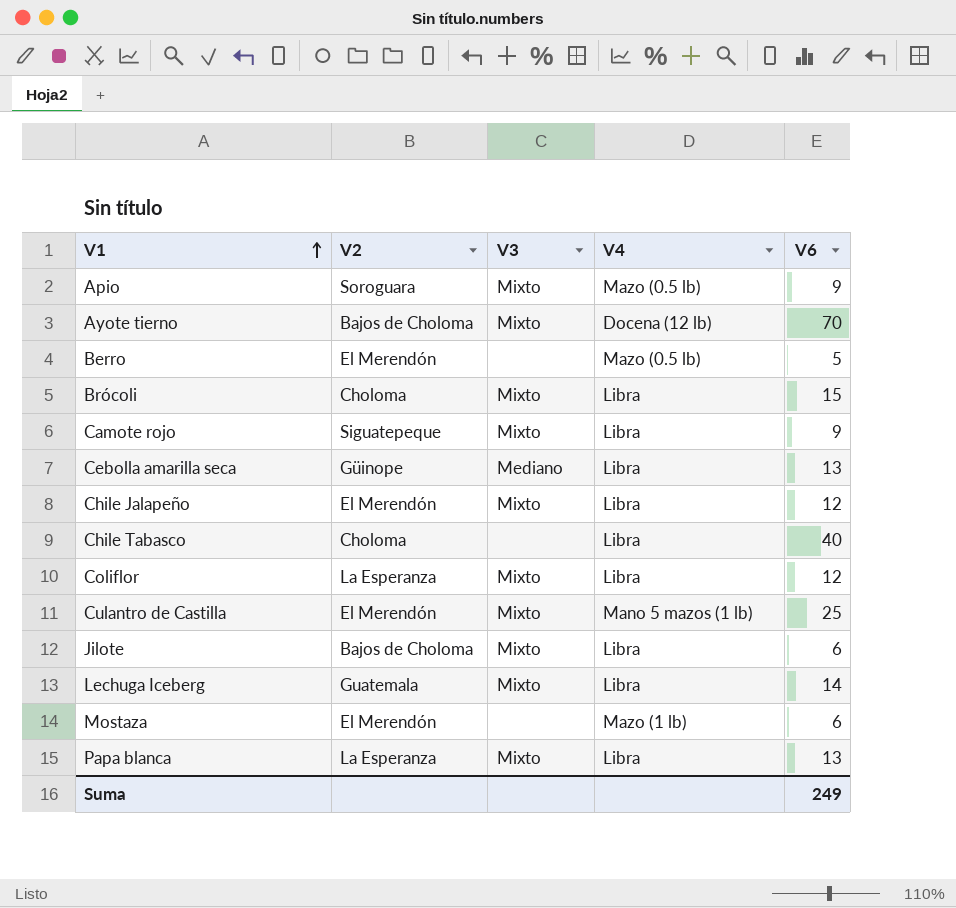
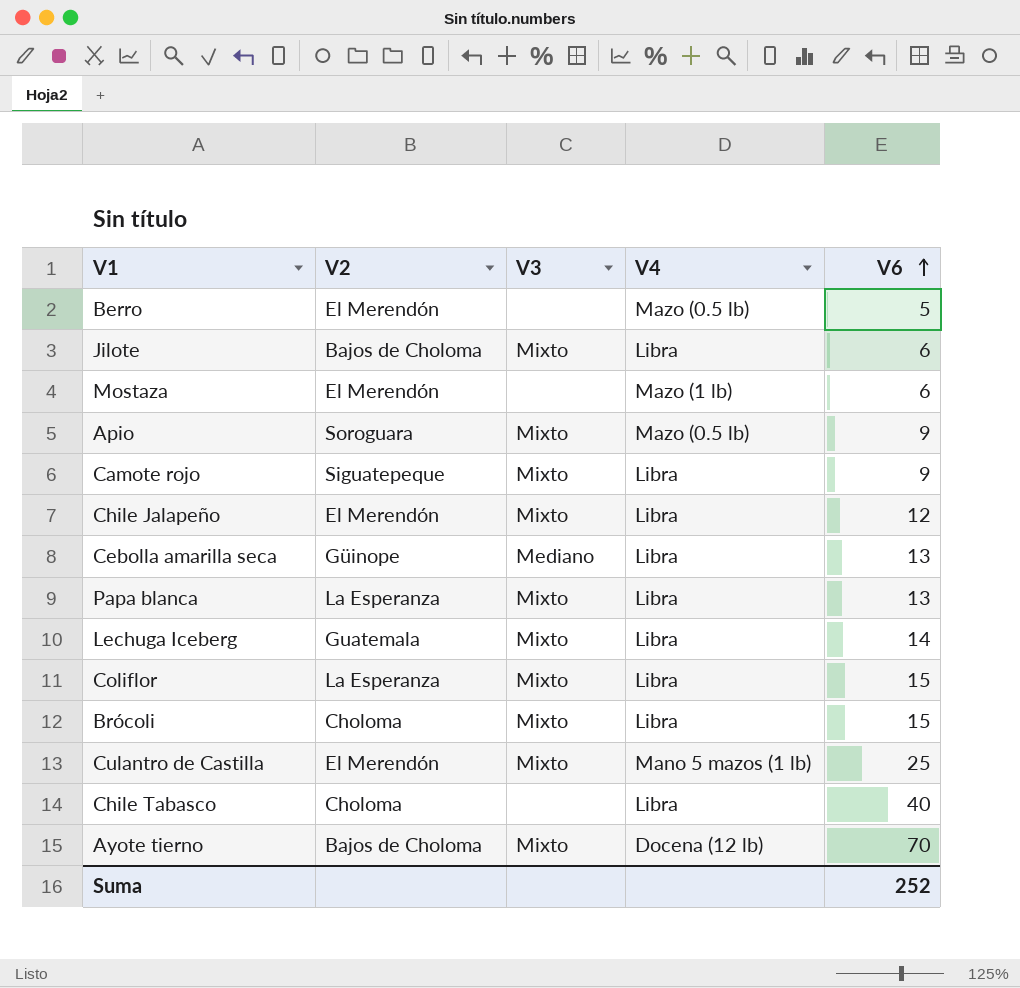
row order: V1 ascending -> V6 ascending
Coliflor | V6: 12 -> 15
Suma | V6: 249 -> 252

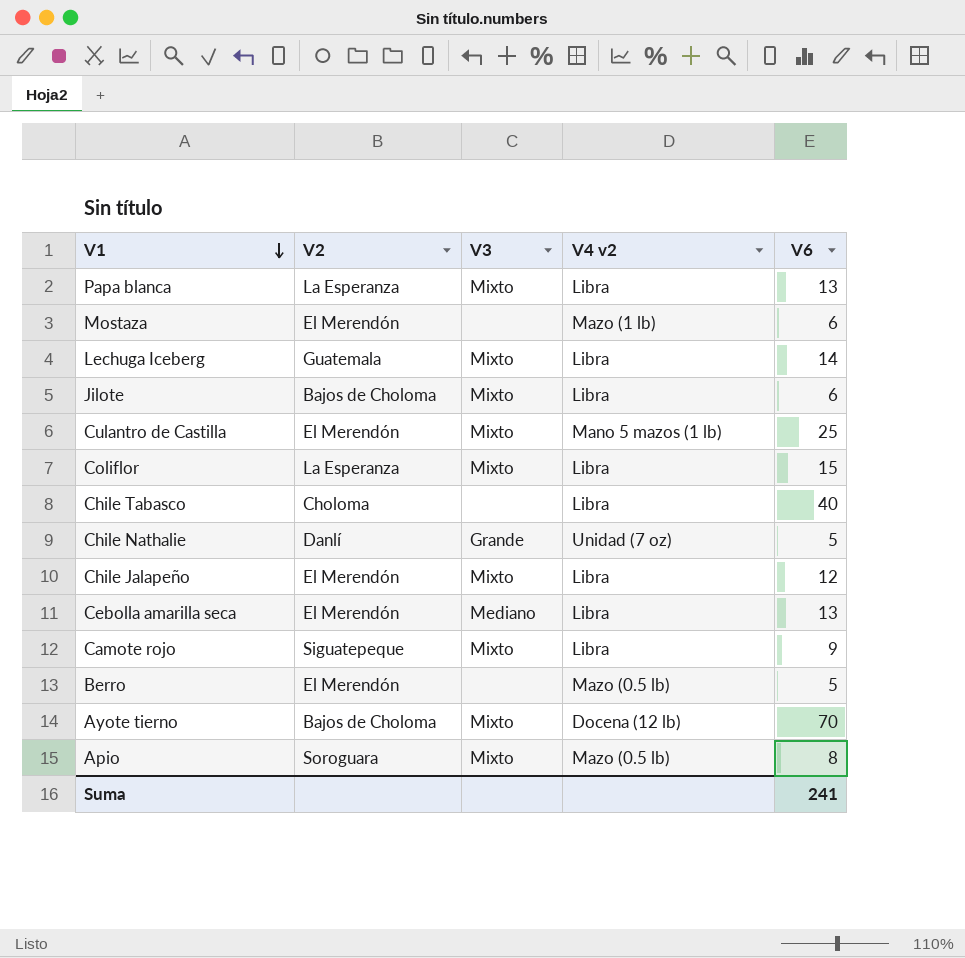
row order: V6 ascending -> V1 descending
column name: V4 -> V4 v2
row Brócoli: Choloma | Mixto | Libra | 15 -> none
row Chile Nathalie: none -> Danlí | Grande | Unidad (7 oz) | 5
Cebolla amarilla seca | V2: Güinope -> El Merendón
Apio | V6: 9 -> 8
Suma | V6: 252 -> 241

